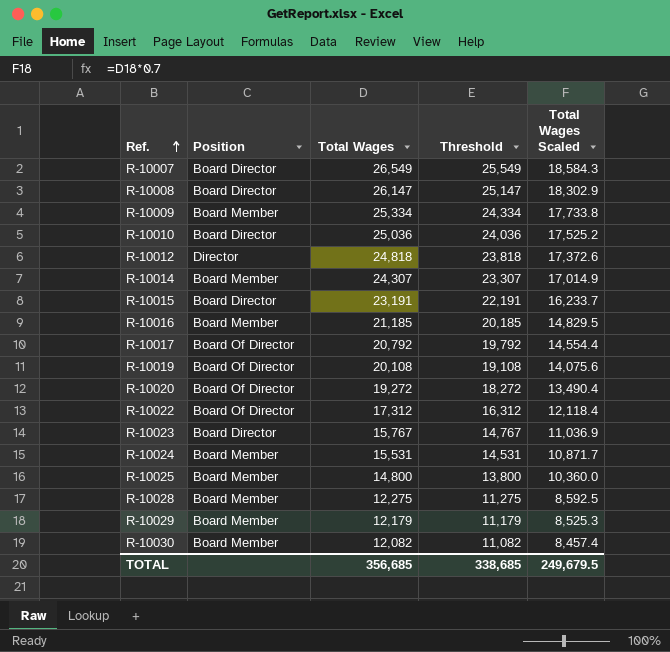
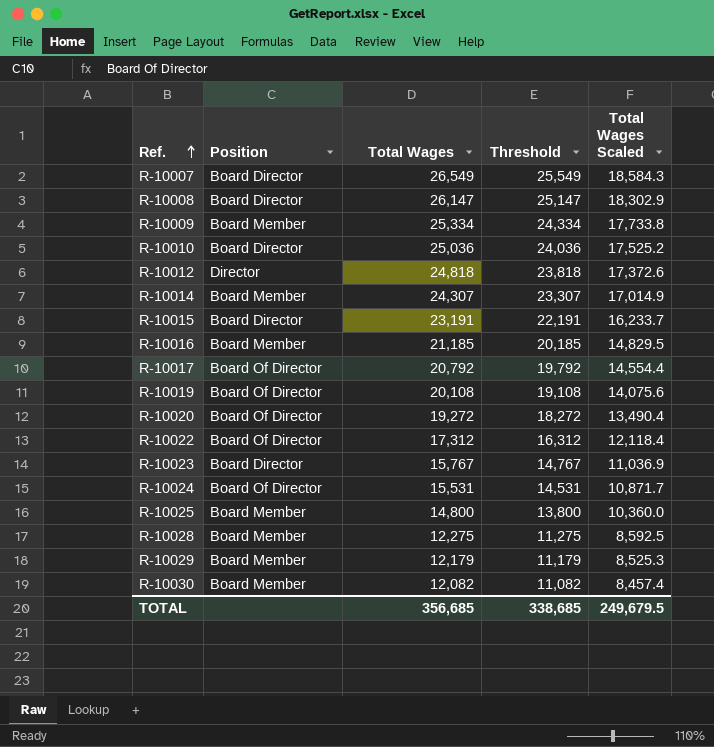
R-10024 | Position: Board Member -> Board Of Director

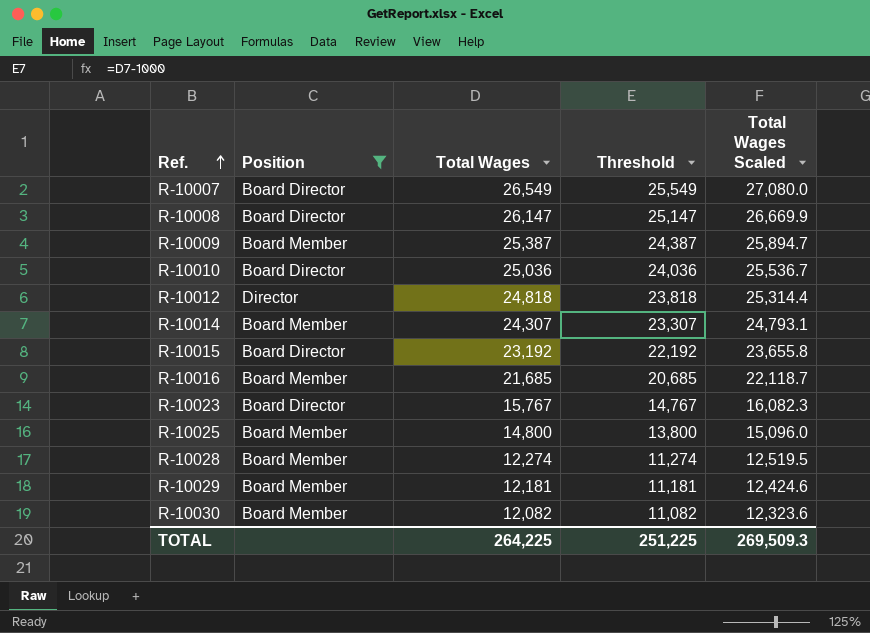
filter: none -> Position != Board Of Director
column Total Wages Scaled | formula: [Total Wages] * 0.7 -> [Total Wages] * 1.02
R-10009 | Total Wages: 25,334 -> 25,387
R-10009 | Threshold: 24,334 -> 24,387
R-10015 | Total Wages: 23,191 -> 23,192
R-10015 | Threshold: 22,191 -> 22,192
R-10016 | Total Wages: 21,185 -> 21,685
R-10016 | Threshold: 20,185 -> 20,685
R-10028 | Total Wages: 12,275 -> 12,274
R-10028 | Threshold: 11,275 -> 11,274
R-10029 | Total Wages: 12,179 -> 12,181
R-10029 | Threshold: 11,179 -> 11,181
TOTAL | Total Wages: 356,685 -> 264,225
TOTAL | Threshold: 338,685 -> 251,225
TOTAL | Total Wages Scaled: 249,679.5 -> 269,509.3

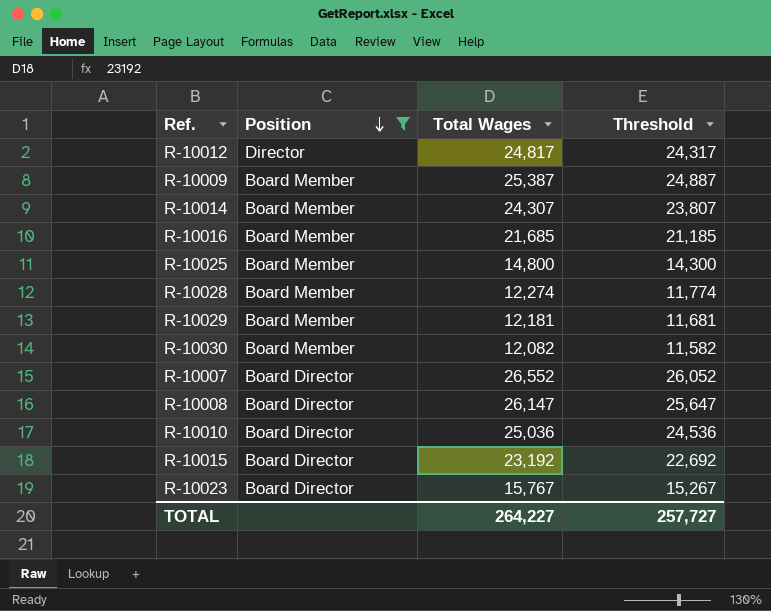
row order: Ref. ascending -> Position descending
column Total Wages Scaled | formula: [Total Wages] * 1.02 -> none
column Threshold | formula: [Total Wages] - 1000 -> [Total Wages] - 500
R-10012 | Total Wages: 24,818 -> 24,817
R-10007 | Total Wages: 26,549 -> 26,552
TOTAL | Total Wages: 264,225 -> 264,227
TOTAL | Threshold: 251,225 -> 257,727

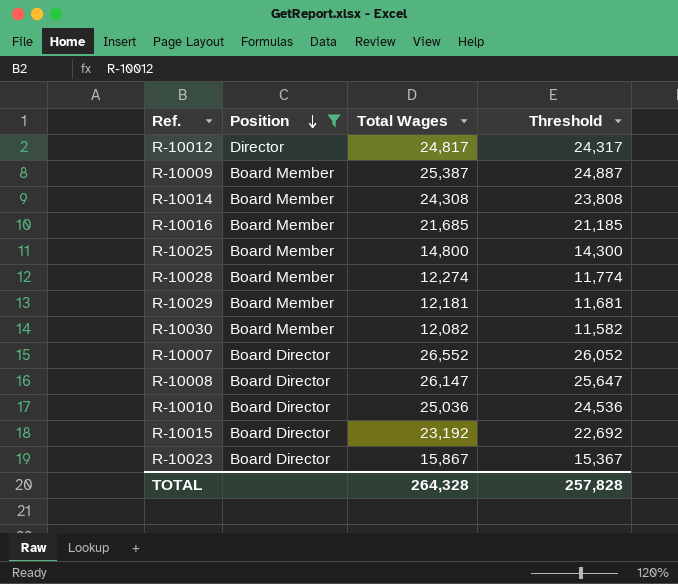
R-10014 | Total Wages: 24,307 -> 24,308
R-10014 | Threshold: 23,807 -> 23,808
R-10023 | Total Wages: 15,767 -> 15,867
R-10023 | Threshold: 15,267 -> 15,367
TOTAL | Total Wages: 264,227 -> 264,328
TOTAL | Threshold: 257,727 -> 257,828

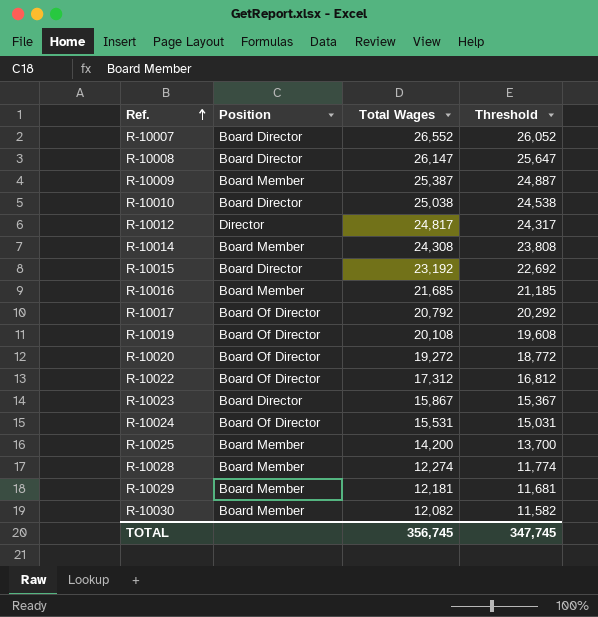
filter: Position != Board Of Director -> none
row order: Position descending -> Ref. ascending
R-10010 | Total Wages: 25,036 -> 25,038
R-10010 | Threshold: 24,536 -> 24,538
R-10025 | Total Wages: 14,800 -> 14,200
R-10025 | Threshold: 14,300 -> 13,700
TOTAL | Total Wages: 264,328 -> 356,745
TOTAL | Threshold: 257,828 -> 347,745

